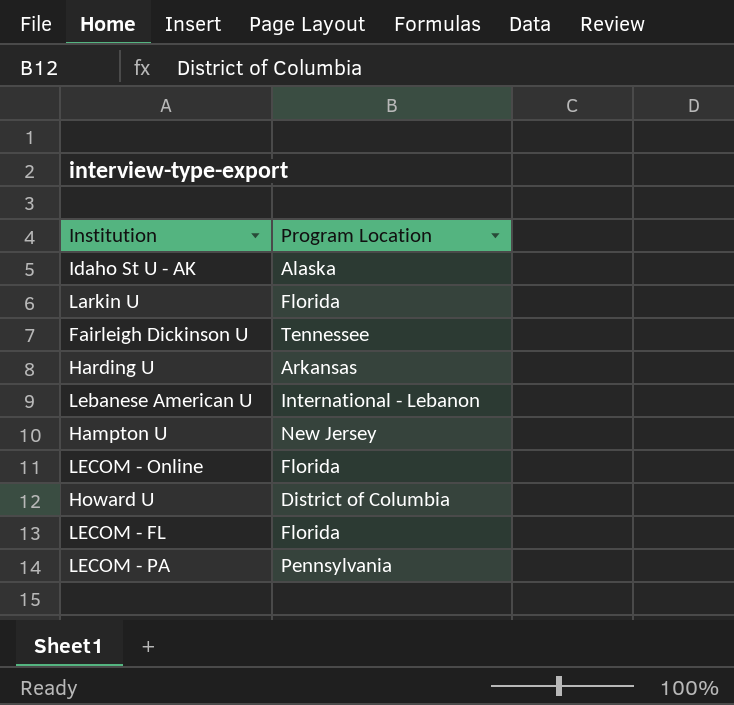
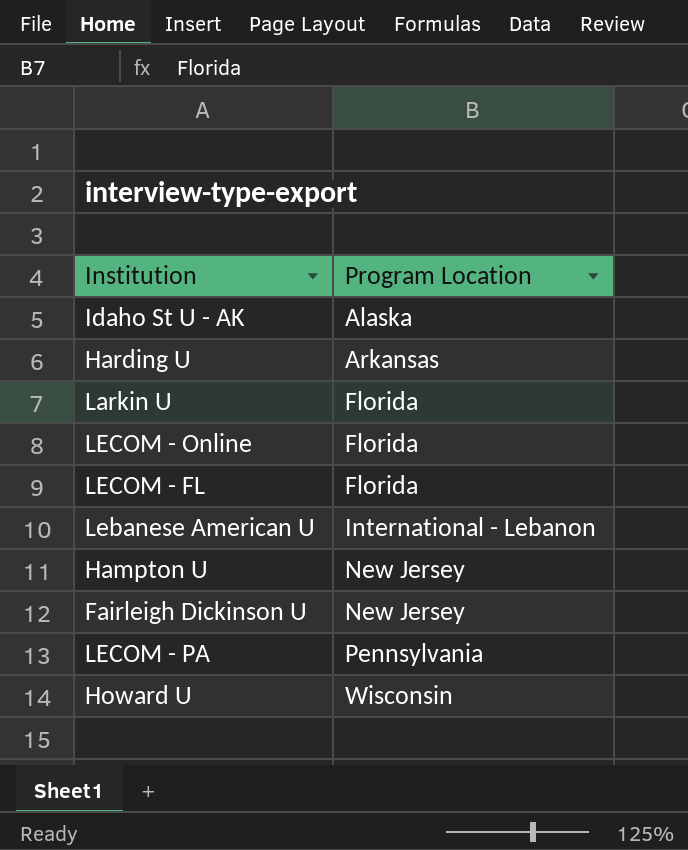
row order: none -> Program Location ascending
Fairleigh Dickinson U | Program Location: Tennessee -> New Jersey
Howard U | Program Location: District of Columbia -> Wisconsin

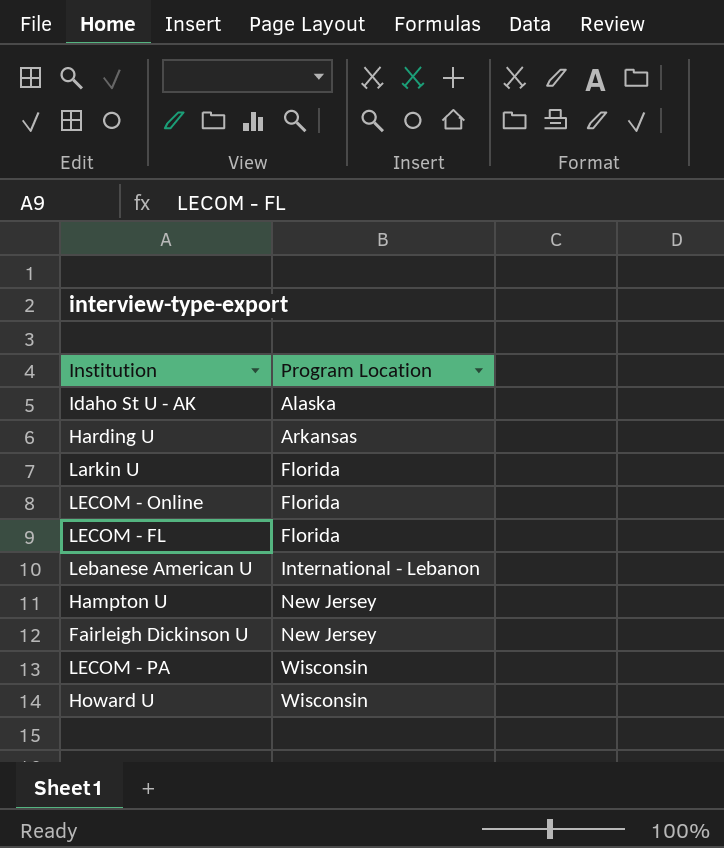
LECOM - PA | Program Location: Pennsylvania -> Wisconsin

